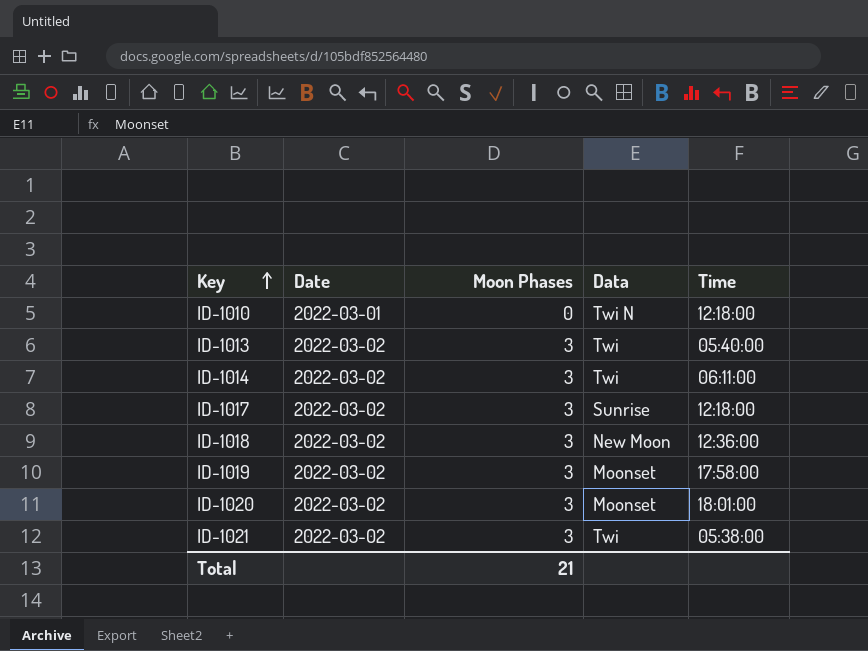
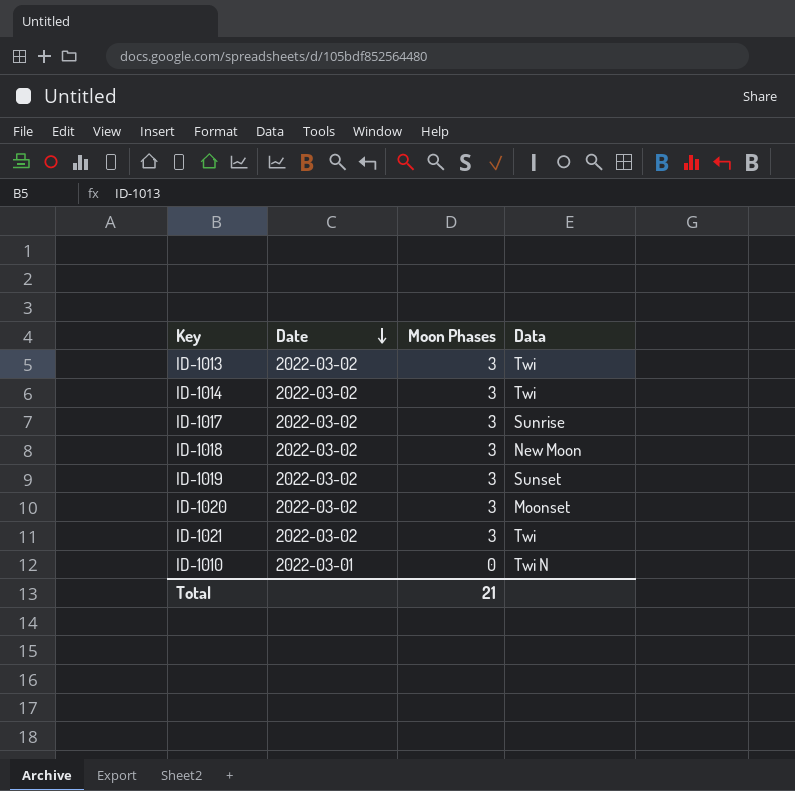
row order: Key ascending -> Date descending
column Time | position: 5 -> none
ID-1019 | Data: Moonset -> Sunset

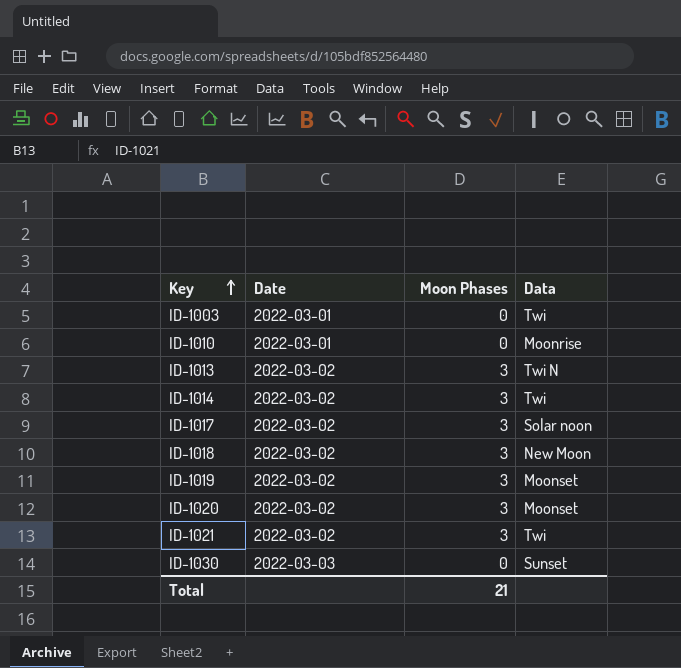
row order: Date descending -> Key ascending
row ID-1003: none -> 2022-03-01 | 0 | Twi
ID-1010 | Data: Twi N -> Moonrise
ID-1013 | Data: Twi -> Twi N
ID-1017 | Data: Sunrise -> Solar noon
ID-1019 | Data: Sunset -> Moonset
row ID-1030: none -> 2022-03-03 | 0 | Sunset

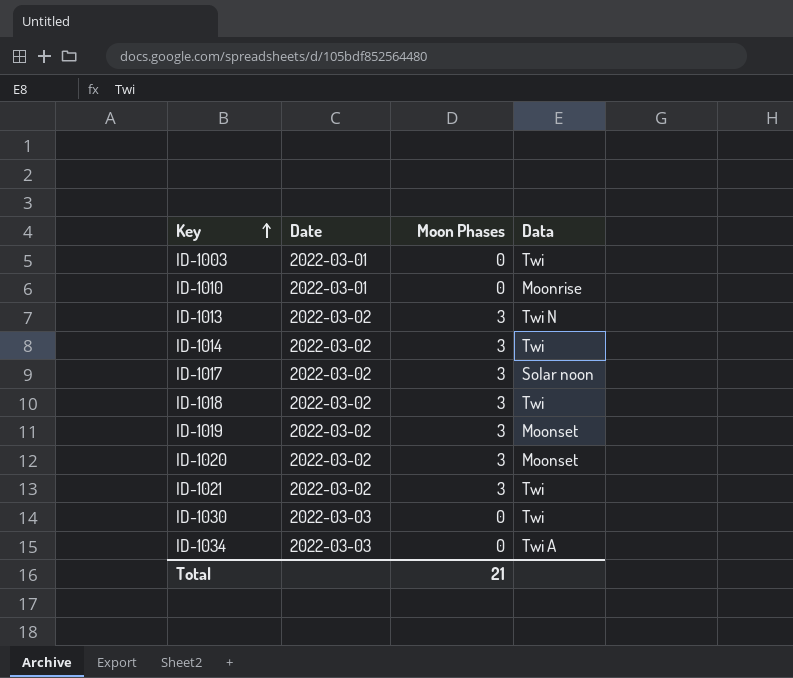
ID-1018 | Data: New Moon -> Twi
ID-1030 | Data: Sunset -> Twi
row ID-1034: none -> 2022-03-03 | 0 | Twi A

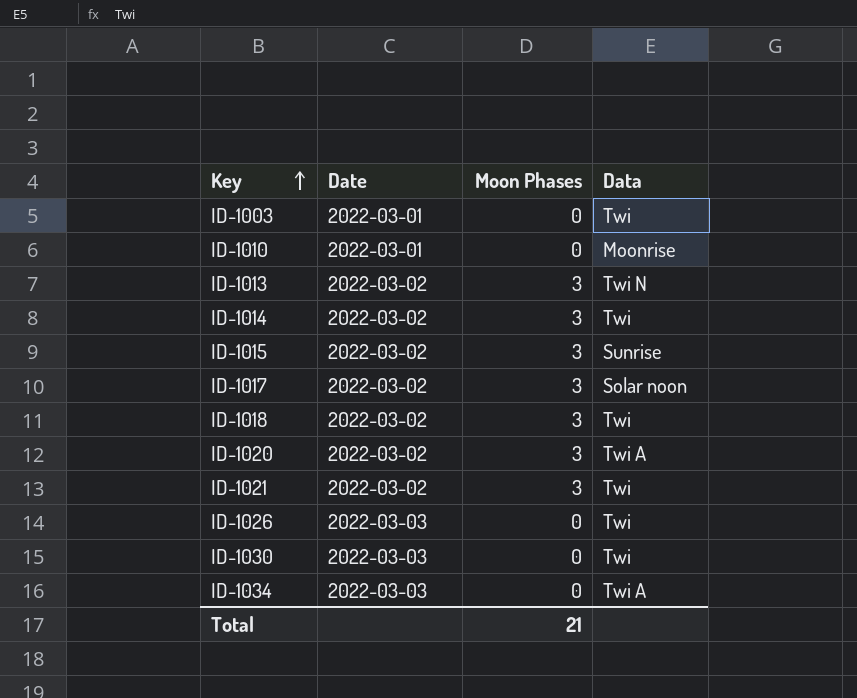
row ID-1019: 2022-03-02 | 3 | Moonset -> none
row ID-1015: none -> 2022-03-02 | 3 | Sunrise
ID-1020 | Data: Moonset -> Twi A
row ID-1026: none -> 2022-03-03 | 0 | Twi

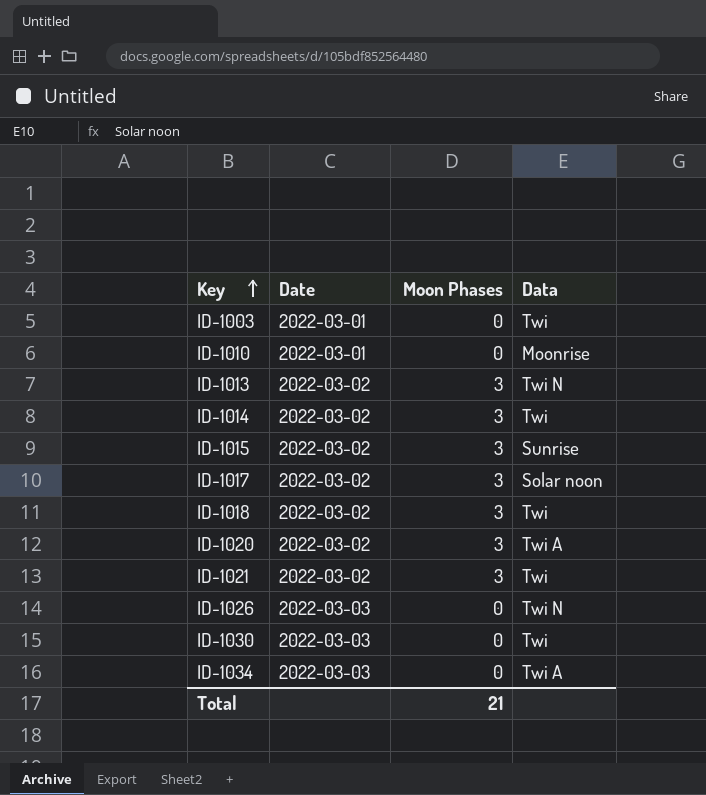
ID-1026 | Data: Twi -> Twi N

